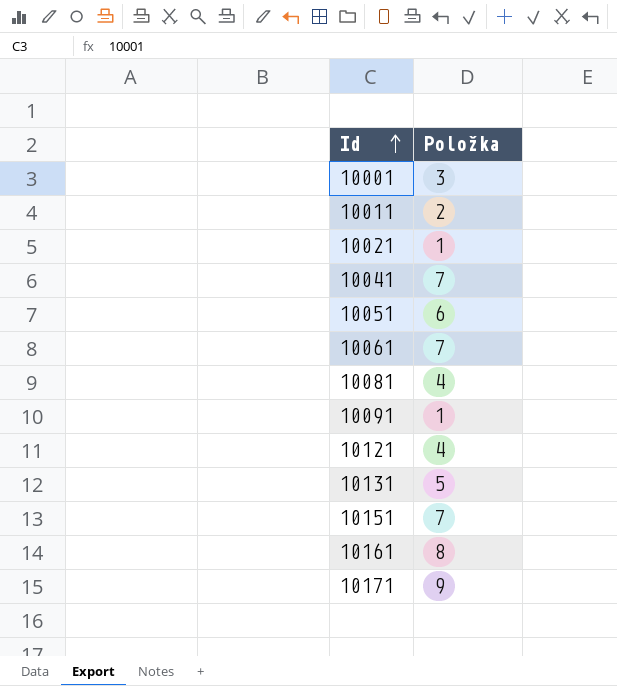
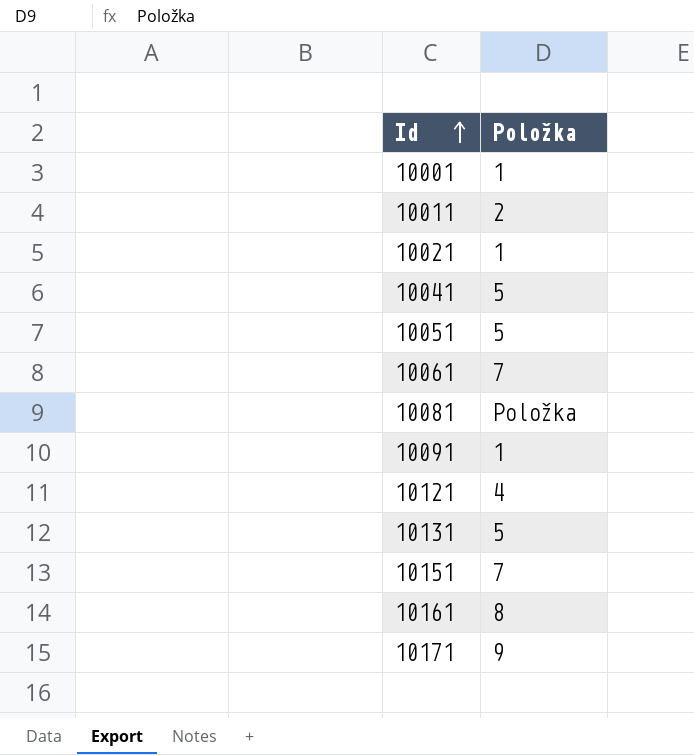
10001 | Položka: 3 -> 1
10041 | Položka: 7 -> 5
10051 | Položka: 6 -> 5
10081 | Položka: 4 -> Položka

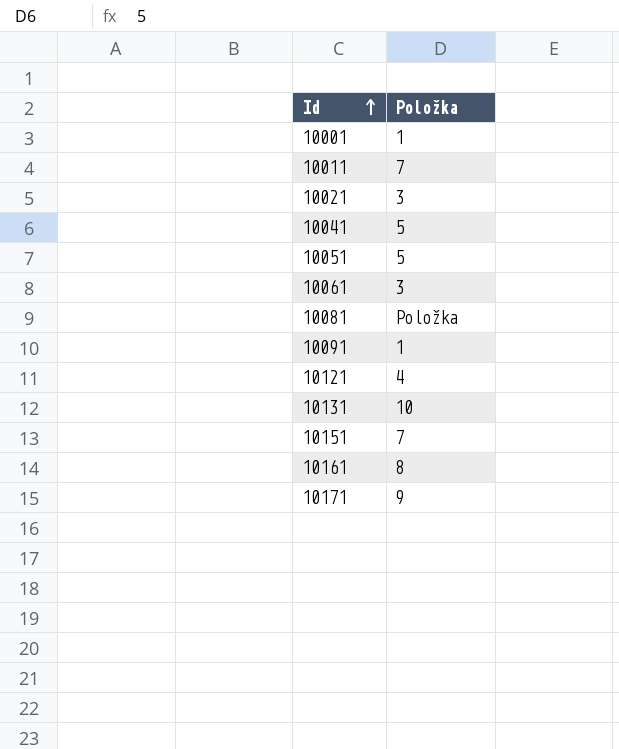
10011 | Položka: 2 -> 7
10021 | Položka: 1 -> 3
10061 | Položka: 7 -> 3
10131 | Položka: 5 -> 10

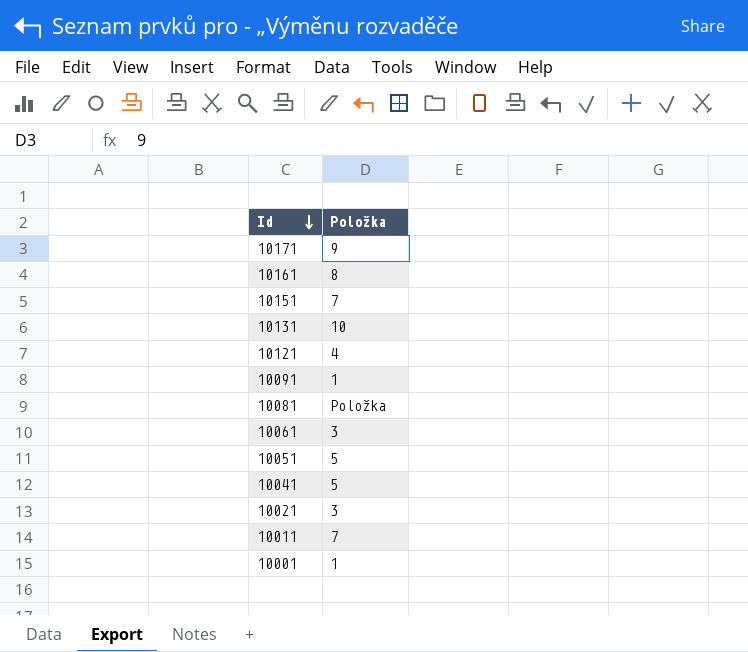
row order: Id ascending -> Id descending

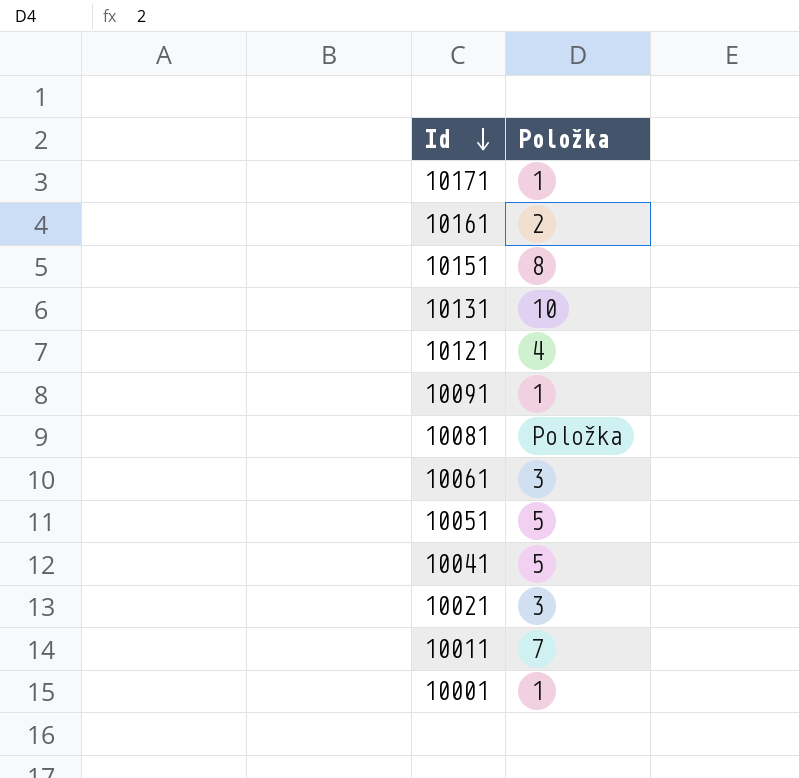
10171 | Položka: 9 -> 1
10161 | Položka: 8 -> 2
10151 | Položka: 7 -> 8

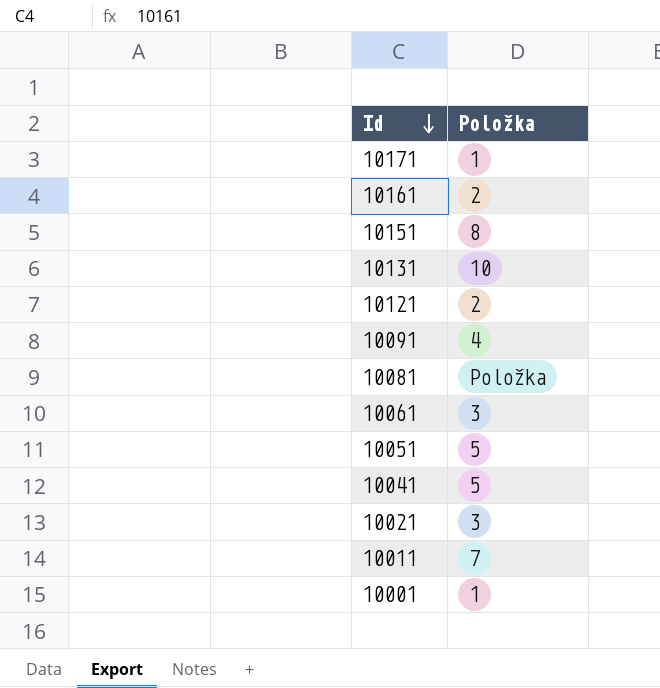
10121 | Položka: 4 -> 2
10091 | Položka: 1 -> 4

